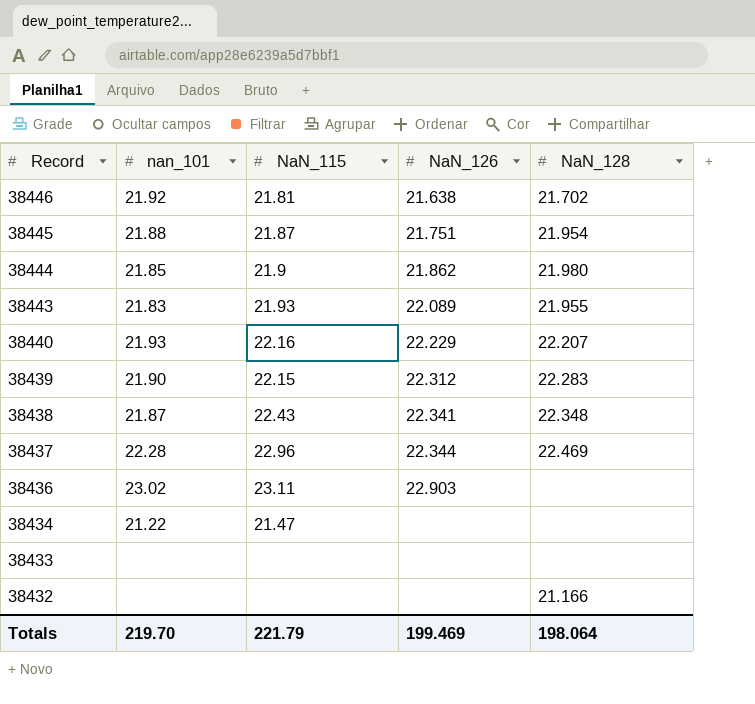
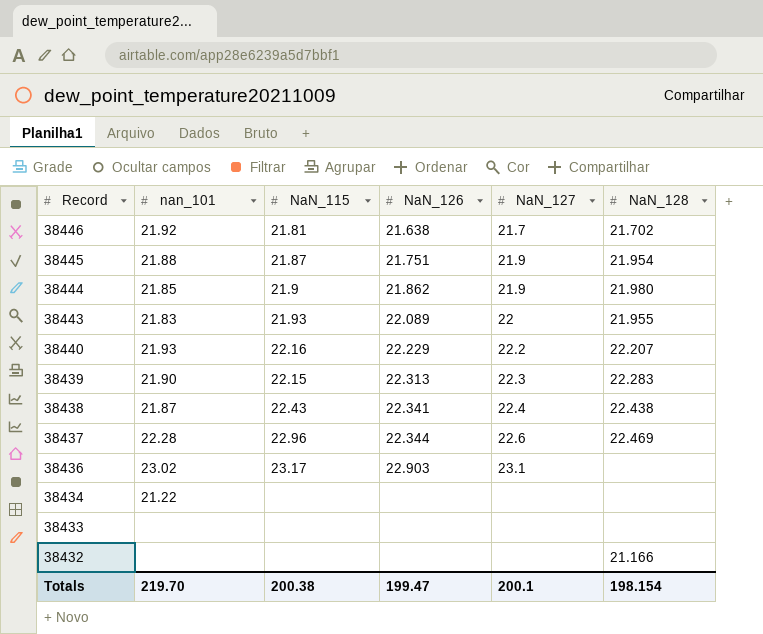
column NaN_127 | position: none -> 5
38439 | NaN_126: 22.312 -> 22.313
38438 | NaN_128: 22.348 -> 22.438
38436 | NaN_115: 23.11 -> 23.17
38434 | NaN_115: 21.47 -> none
Totals | NaN_115: 221.79 -> 200.38
Totals | NaN_126: 199.469 -> 199.47
Totals | NaN_128: 198.064 -> 198.154

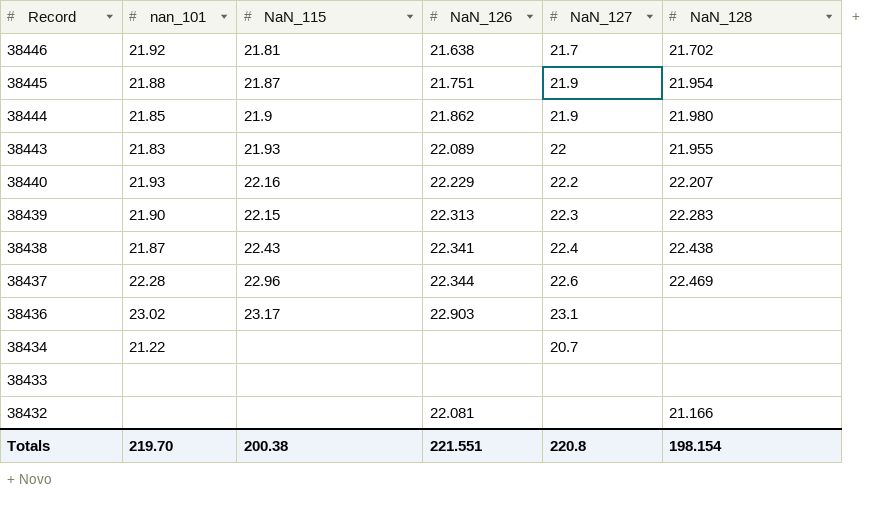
38434 | NaN_127: none -> 20.7
38432 | NaN_126: none -> 22.081
Totals | NaN_126: 199.47 -> 221.551
Totals | NaN_127: 200.1 -> 220.8

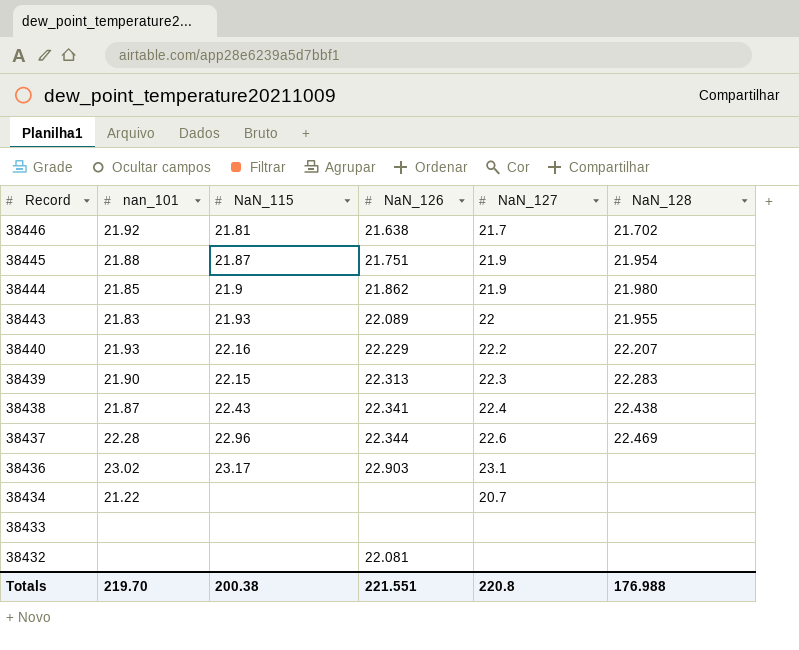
38432 | NaN_128: 21.166 -> none
Totals | NaN_128: 198.154 -> 176.988

